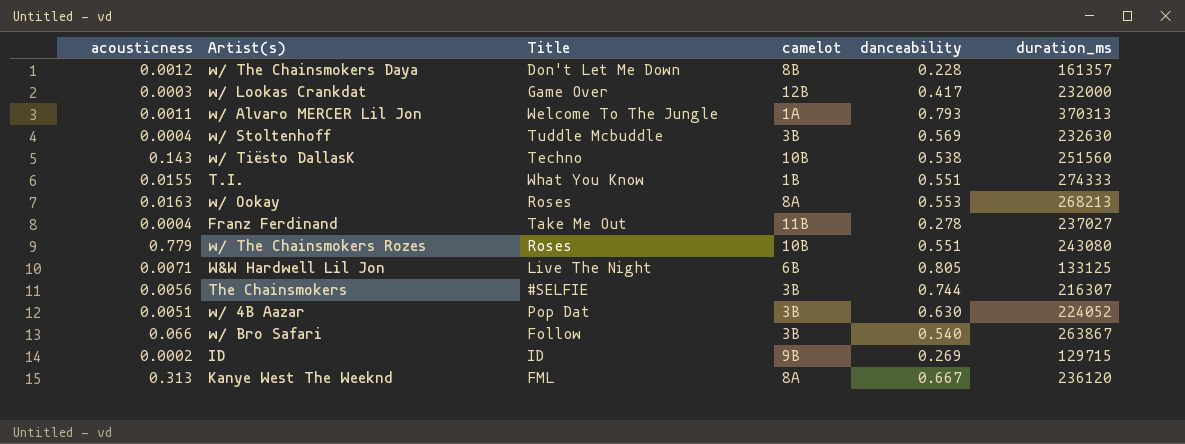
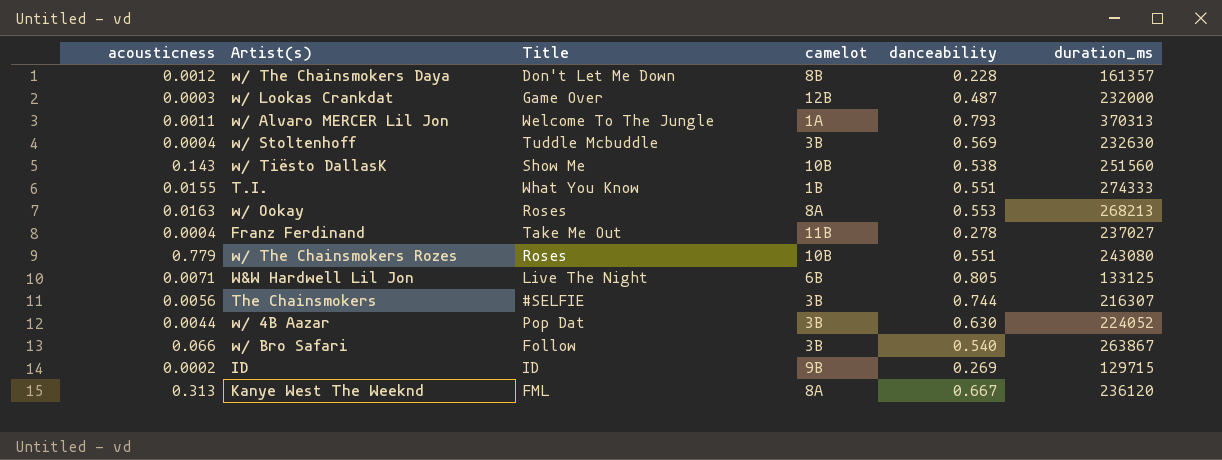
w/ Lookas Crankdat | danceability: 0.417 -> 0.487
w/ Tiësto DallasK | Title: Techno -> Show Me
w/ 4B Aazar | acousticness: 0.0051 -> 0.0044

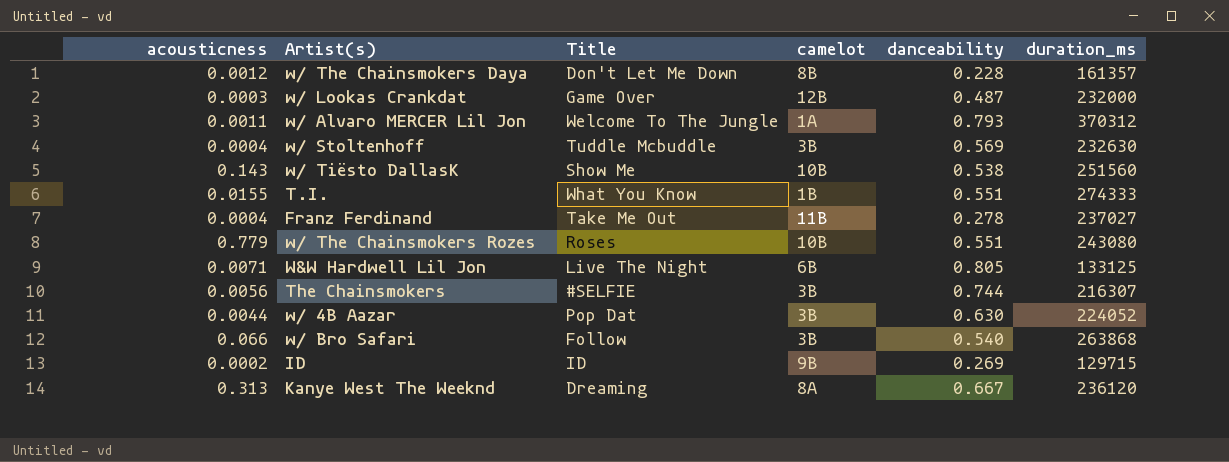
row w/ Ookay: 0.0163 | Roses | 8A | 0.553 | 268213 -> none
w/ Alvaro MERCER Lil Jon | duration_ms: 370313 -> 370312
w/ Bro Safari | duration_ms: 263867 -> 263868
Kanye West The Weeknd | Title: FML -> Dreaming

